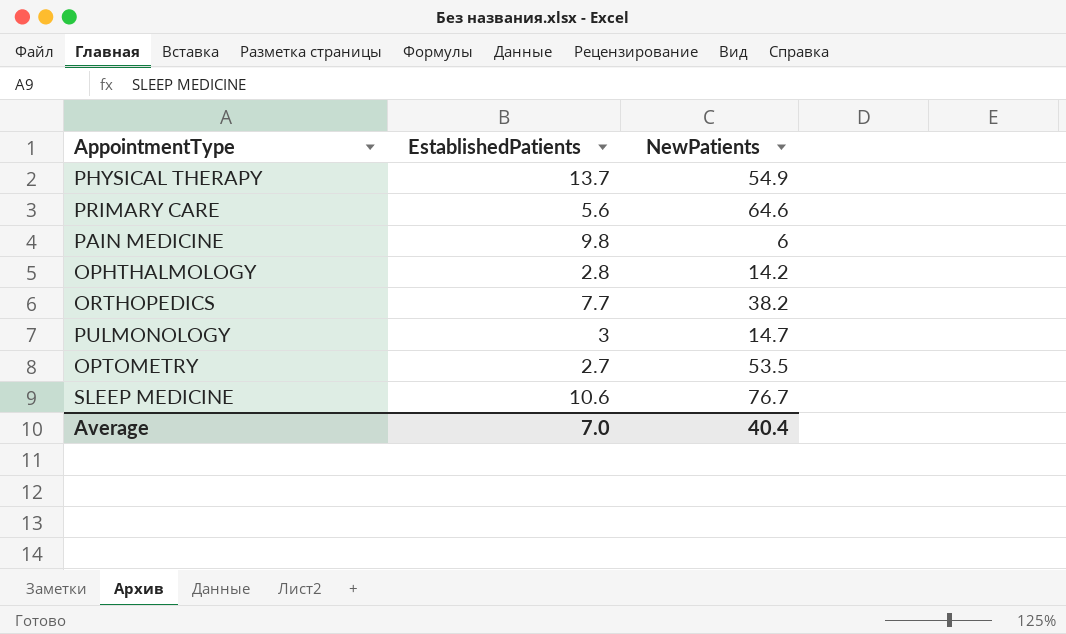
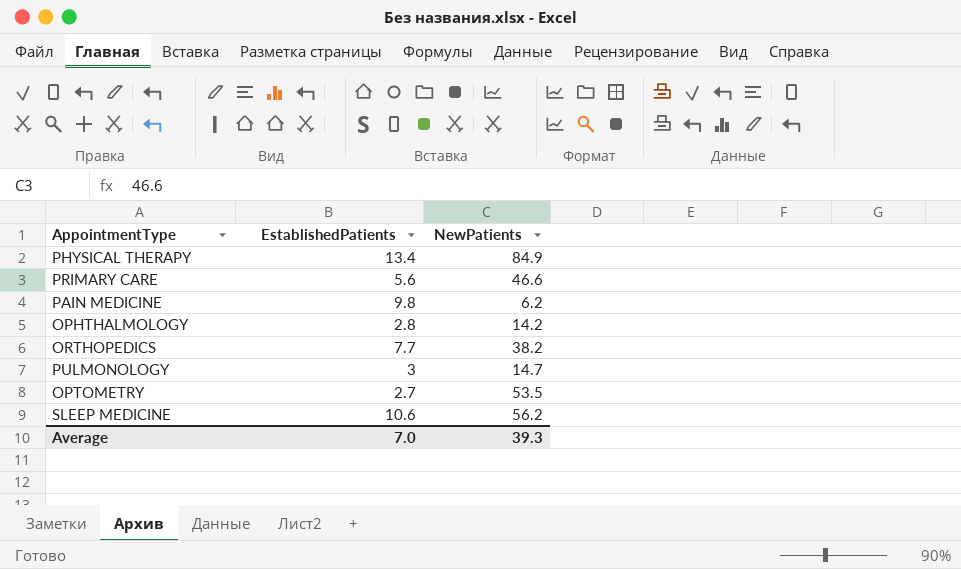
PHYSICAL THERAPY | EstablishedPatients: 13.7 -> 13.4
PHYSICAL THERAPY | NewPatients: 54.9 -> 84.9
PRIMARY CARE | NewPatients: 64.6 -> 46.6
PAIN MEDICINE | NewPatients: 6 -> 6.2
SLEEP MEDICINE | NewPatients: 76.7 -> 56.2
Average | NewPatients: 40.4 -> 39.3

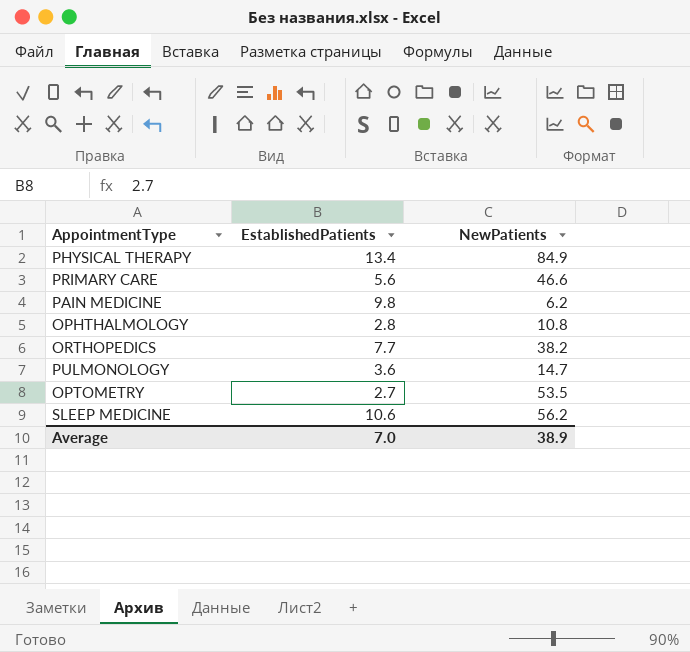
OPHTHALMOLOGY | NewPatients: 14.2 -> 10.8
PULMONOLOGY | EstablishedPatients: 3 -> 3.6
Average | NewPatients: 39.3 -> 38.9

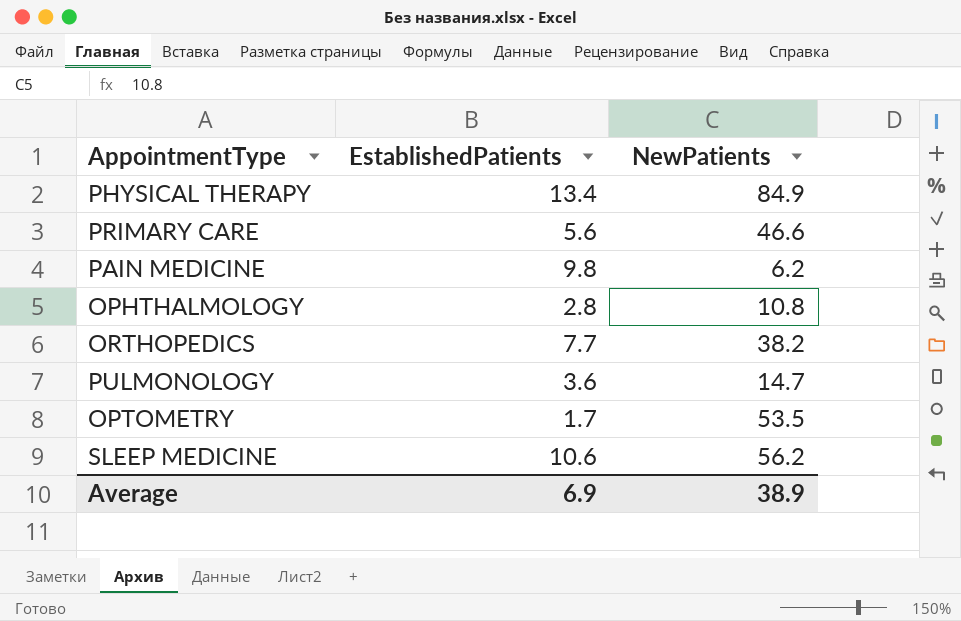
OPTOMETRY | EstablishedPatients: 2.7 -> 1.7
Average | EstablishedPatients: 7.0 -> 6.9

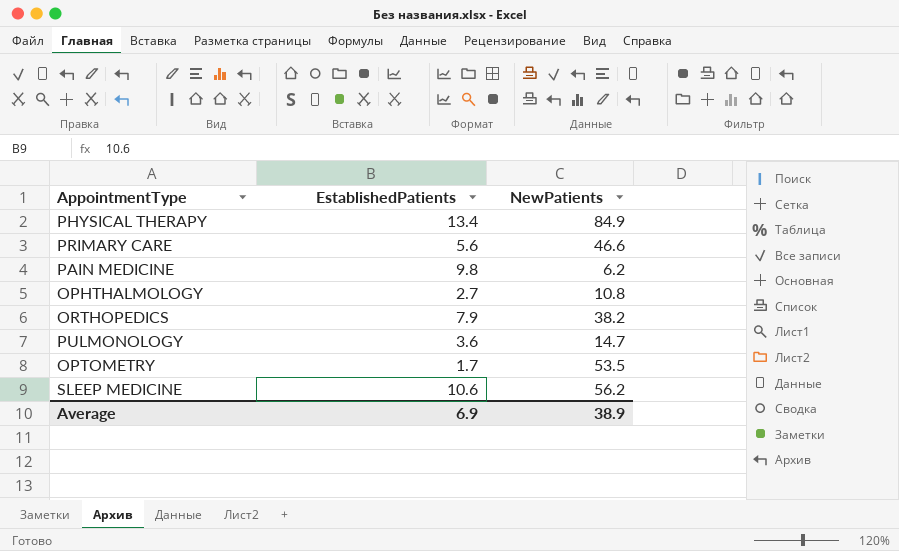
OPHTHALMOLOGY | EstablishedPatients: 2.8 -> 2.7
ORTHOPEDICS | EstablishedPatients: 7.7 -> 7.9

